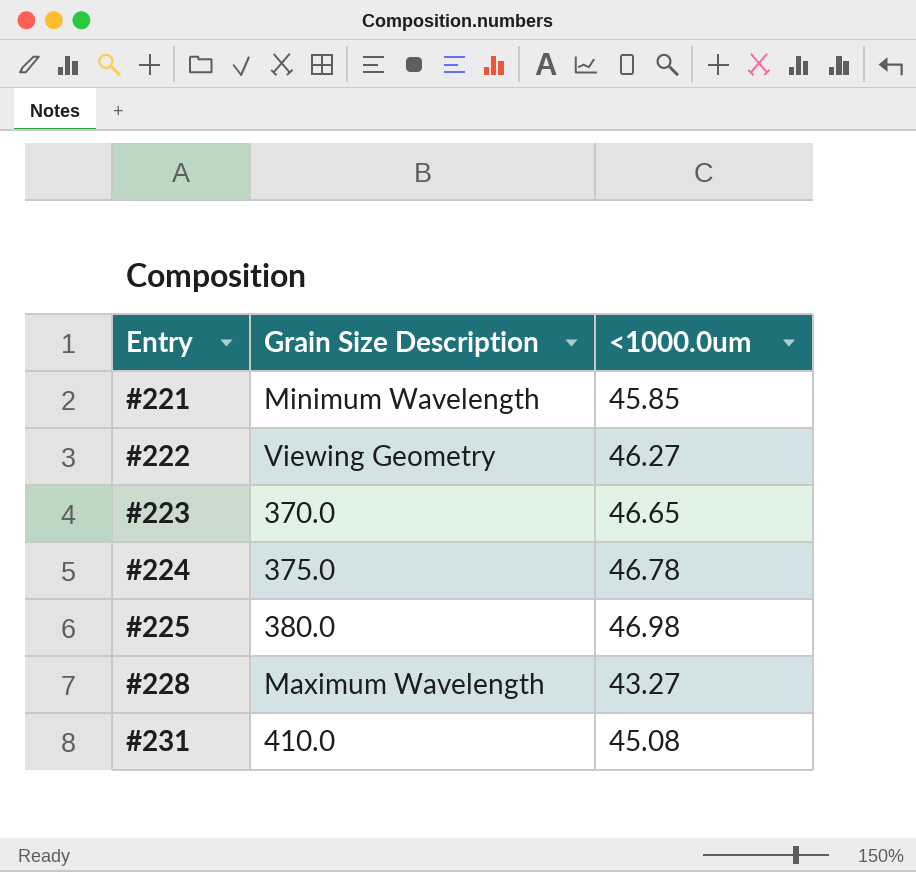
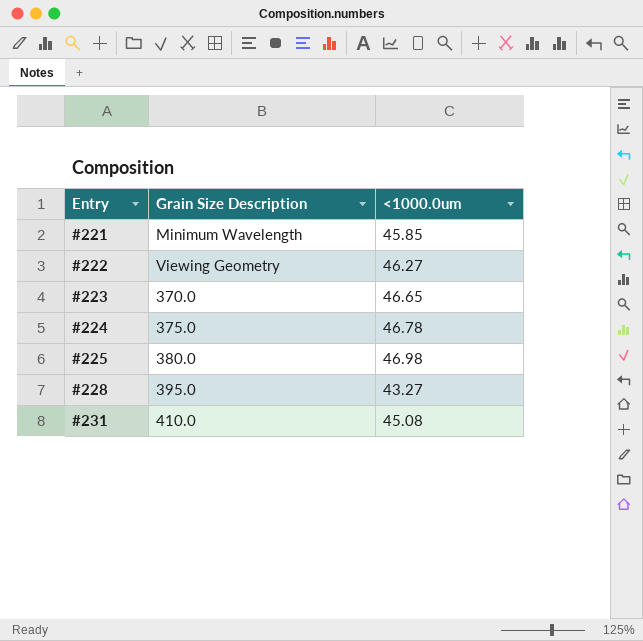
#228 | Grain Size Description: Maximum Wavelength -> 395.0

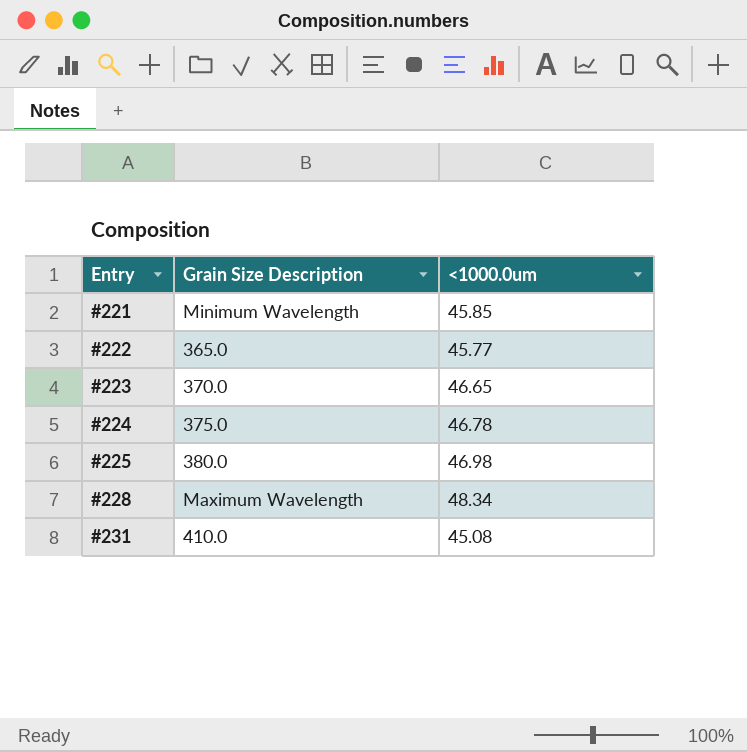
#222 | Grain Size Description: Viewing Geometry -> 365.0
#222 | <1000.0um: 46.27 -> 45.77
#228 | Grain Size Description: 395.0 -> Maximum Wavelength
#228 | <1000.0um: 43.27 -> 48.34

